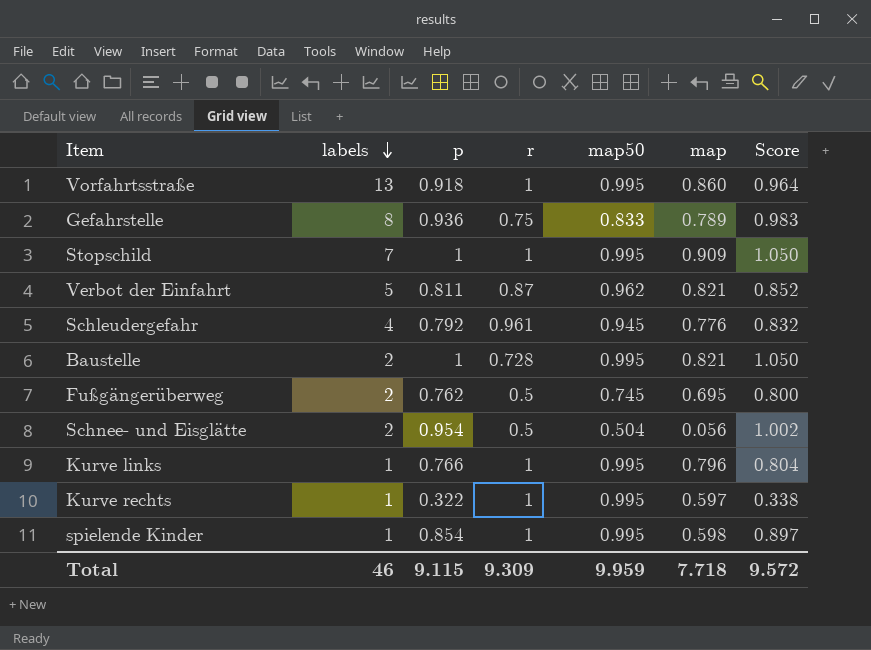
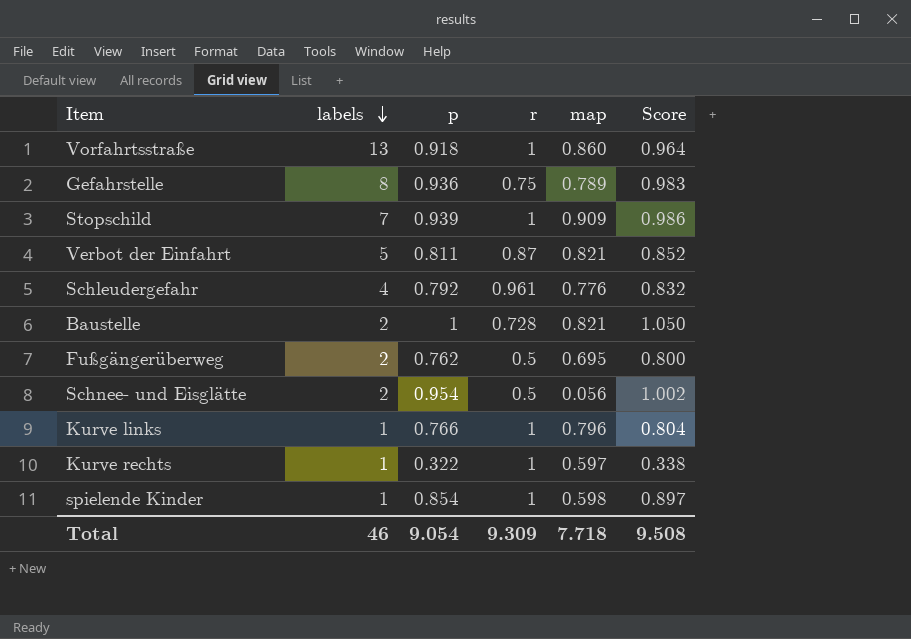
column map50 | position: 5 -> none
Stopschild | p: 1 -> 0.939
Stopschild | Score: 1.050 -> 0.986
Total | p: 9.115 -> 9.054
Total | Score: 9.572 -> 9.508

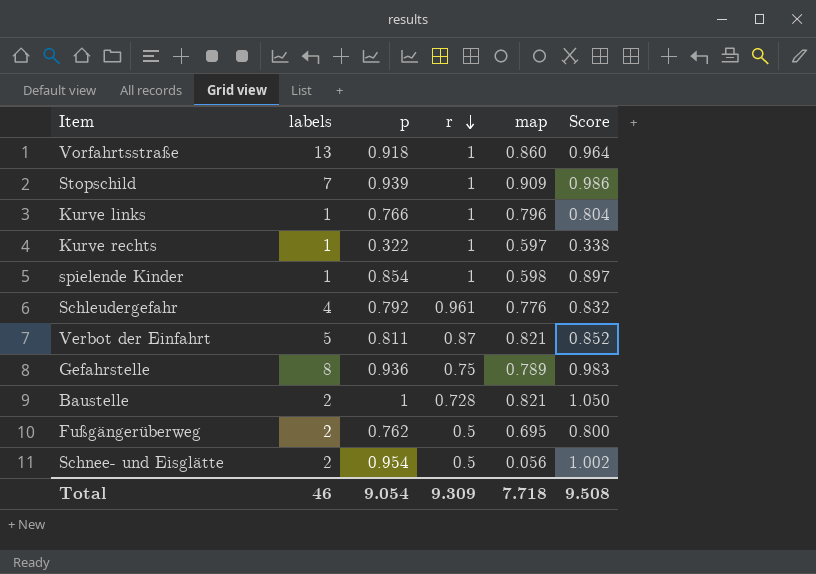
row order: labels descending -> r descending

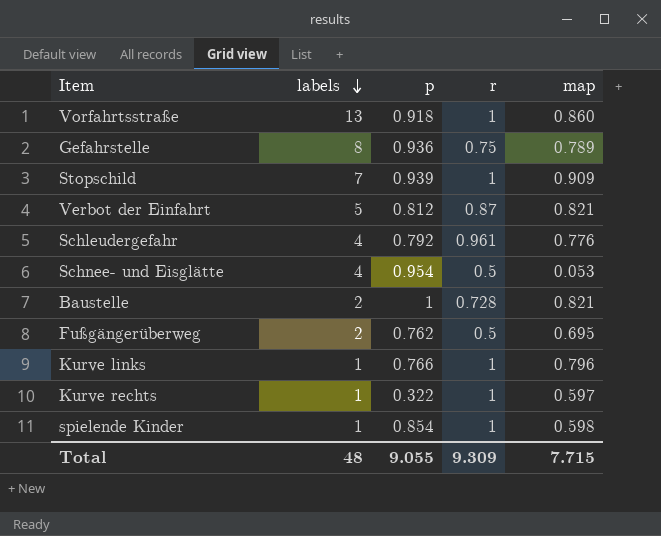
row order: r descending -> labels descending
column Score | formula: [p] * 1.05 -> none
Verbot der Einfahrt | p: 0.811 -> 0.812
Schnee- und Eisglätte | labels: 2 -> 4
Schnee- und Eisglätte | map: 0.056 -> 0.053
Total | labels: 46 -> 48
Total | p: 9.054 -> 9.055
Total | map: 7.718 -> 7.715

